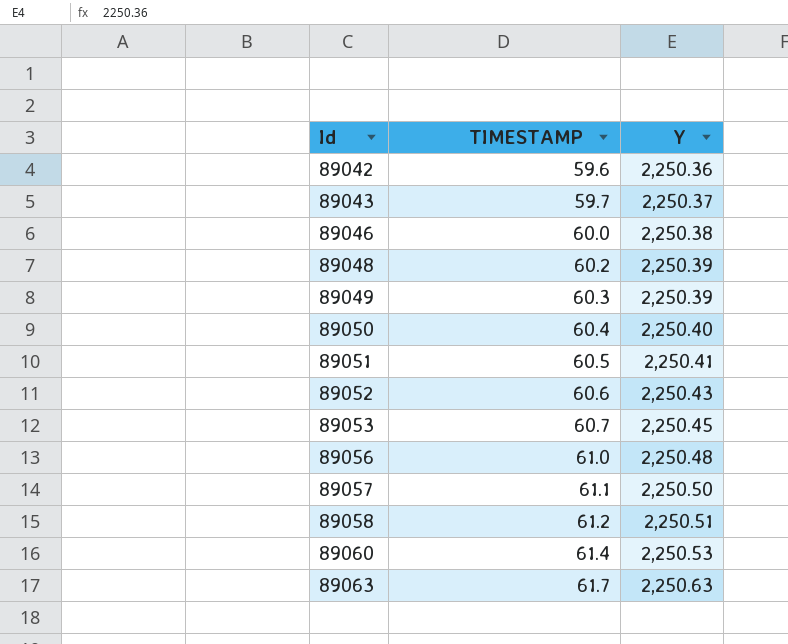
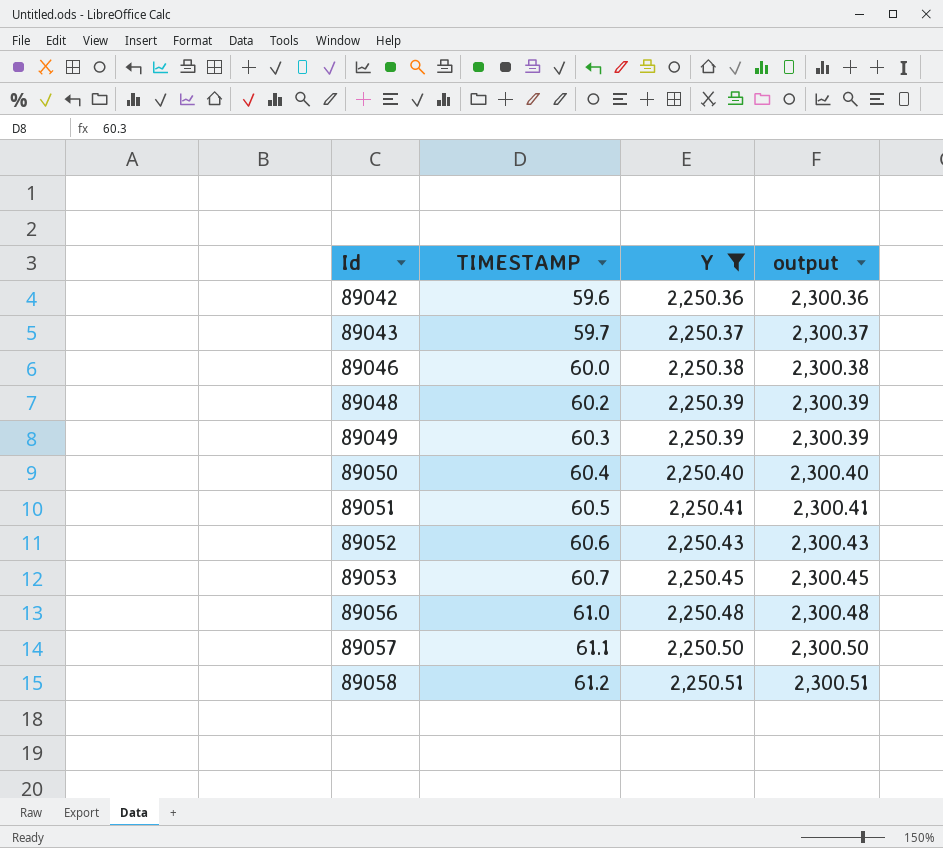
filter: none -> Y <= 2,250.51
column output | formula: none -> [Y] + 50

